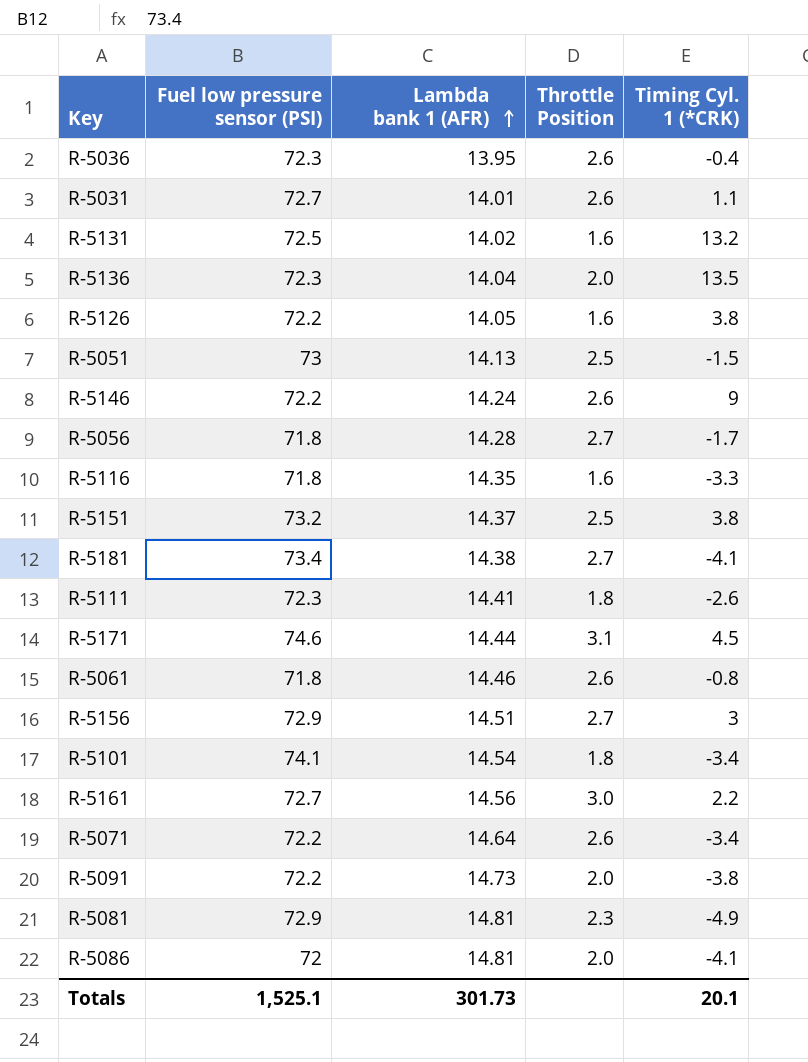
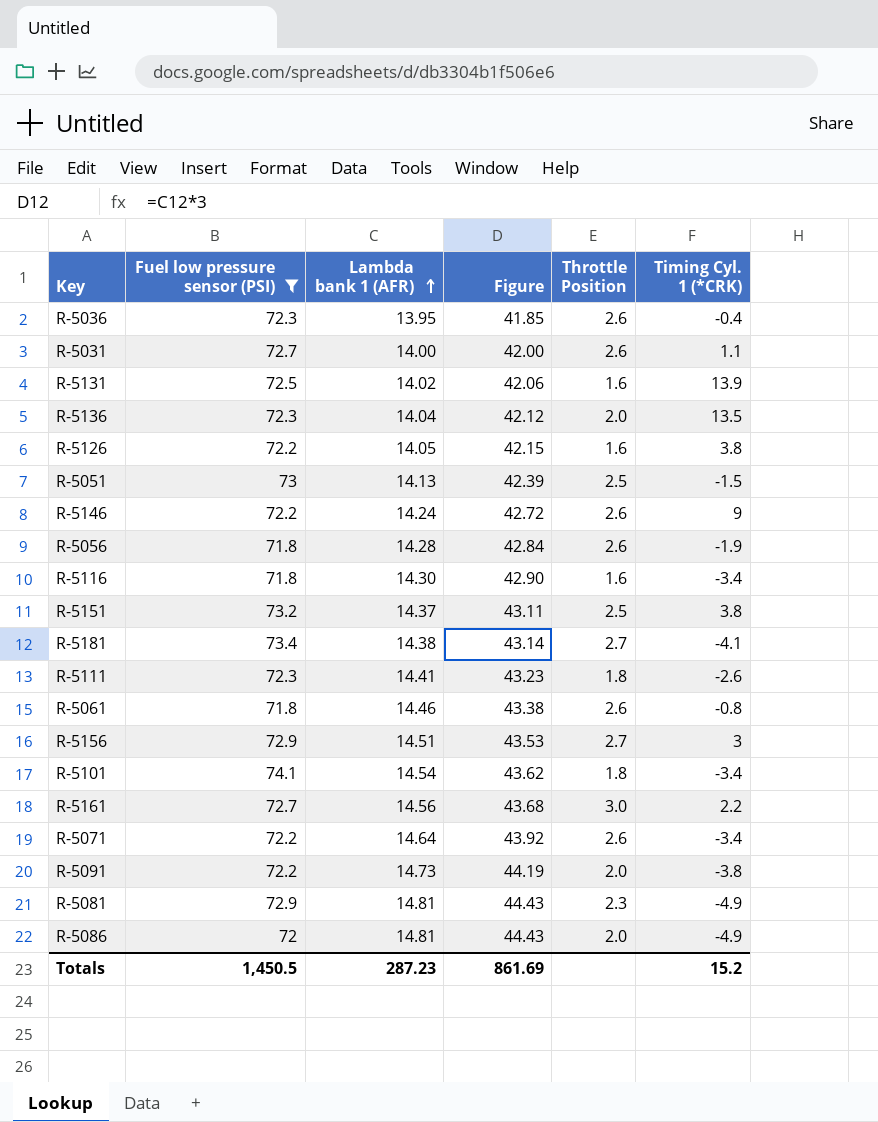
filter: none -> Fuel low pressure sensor (PSI) != 74.6
column Figure | formula: none -> [Lambda bank 1 (AFR)] * 3
R-5031 | Lambda bank 1 (AFR): 14.01 -> 14.00
R-5131 | Timing Cyl. 1 (*CRK): 13.2 -> 13.9
R-5056 | Throttle Position: 2.7 -> 2.6
R-5056 | Timing Cyl. 1 (*CRK): -1.7 -> -1.9
R-5116 | Lambda bank 1 (AFR): 14.35 -> 14.30
R-5116 | Timing Cyl. 1 (*CRK): -3.3 -> -3.4
R-5086 | Timing Cyl. 1 (*CRK): -4.1 -> -4.9
Totals | Fuel low pressure sensor (PSI): 1,525.1 -> 1,450.5
Totals | Lambda bank 1 (AFR): 301.73 -> 287.23
Totals | Timing Cyl. 1 (*CRK): 20.1 -> 15.2

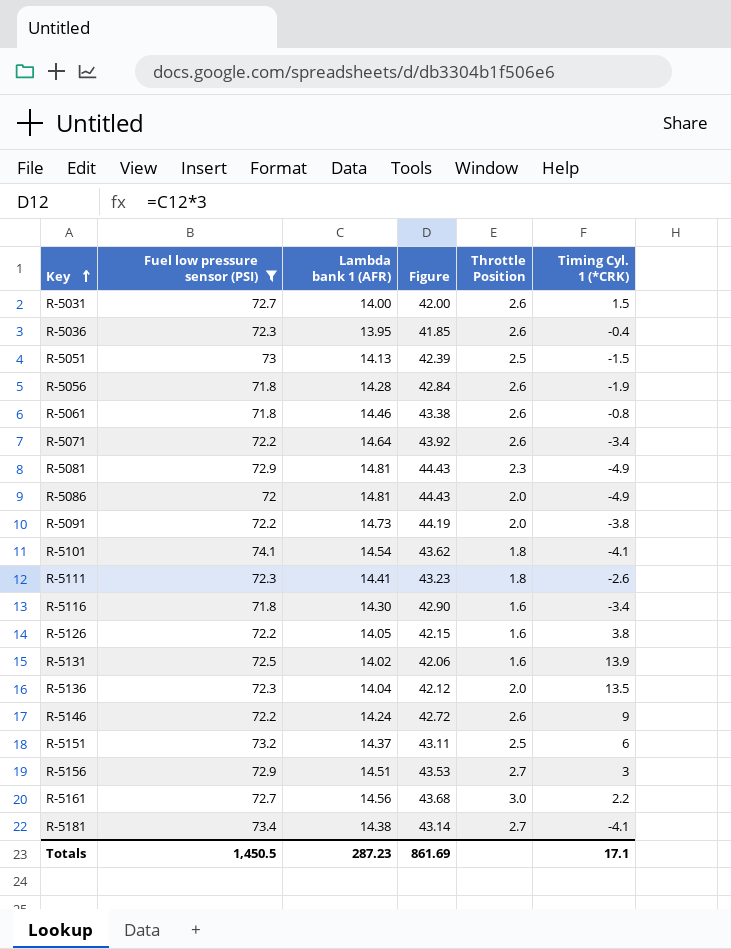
row order: Lambda bank 1 (AFR) ascending -> Key ascending
R-5031 | Timing Cyl. 1 (*CRK): 1.1 -> 1.5
R-5101 | Timing Cyl. 1 (*CRK): -3.4 -> -4.1
R-5151 | Timing Cyl. 1 (*CRK): 3.8 -> 6
Totals | Timing Cyl. 1 (*CRK): 15.2 -> 17.1

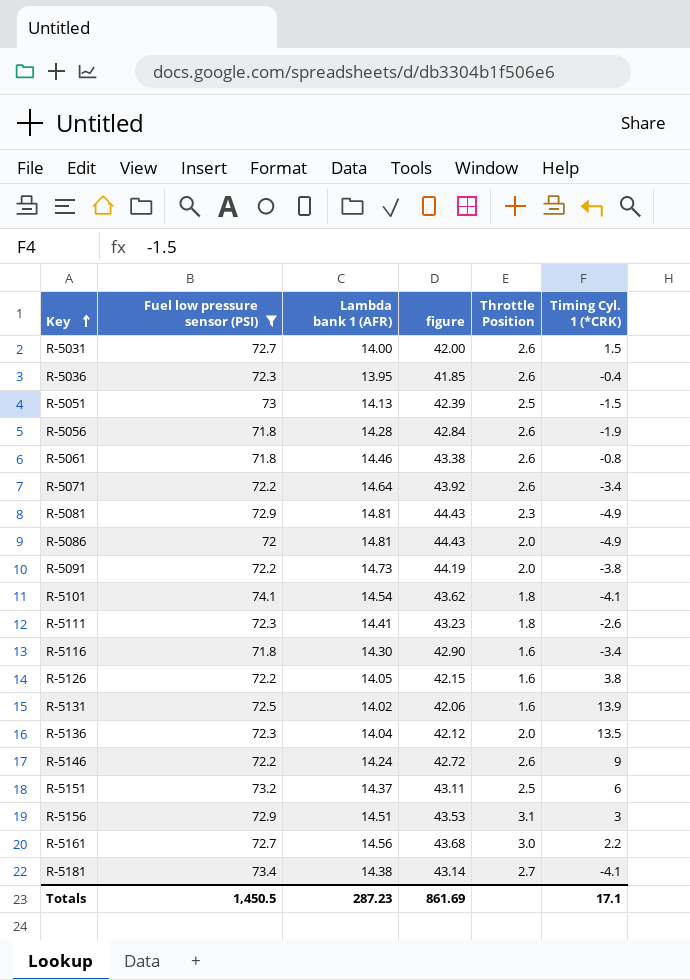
column name: Figure -> figure
R-5156 | Throttle Position: 2.7 -> 3.1

